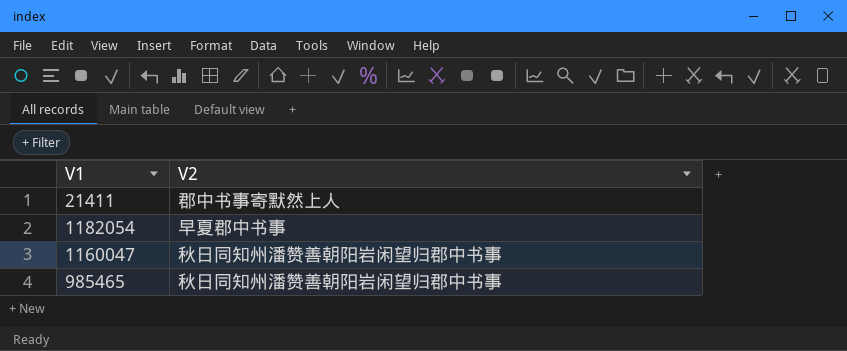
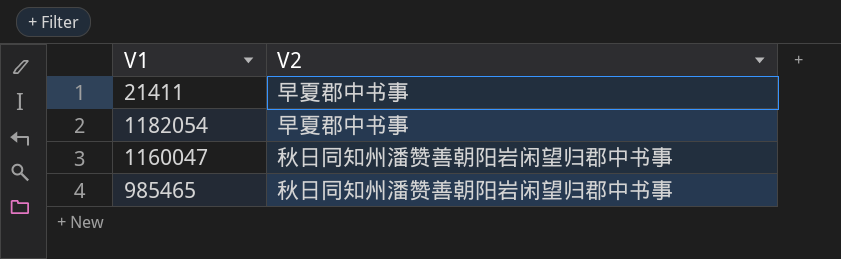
21411 | V2: 郡中书事寄默然上人 -> 早夏郡中书事

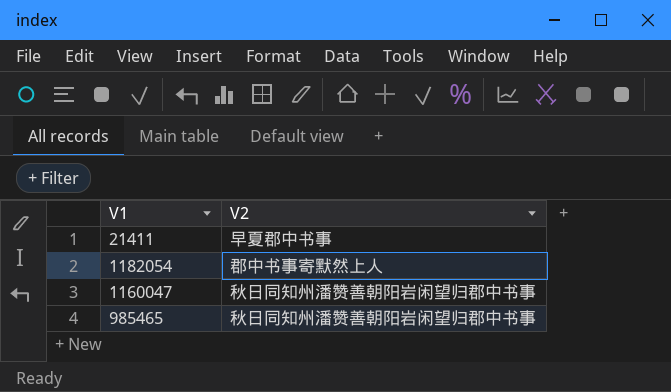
1182054 | V2: 早夏郡中书事 -> 郡中书事寄默然上人

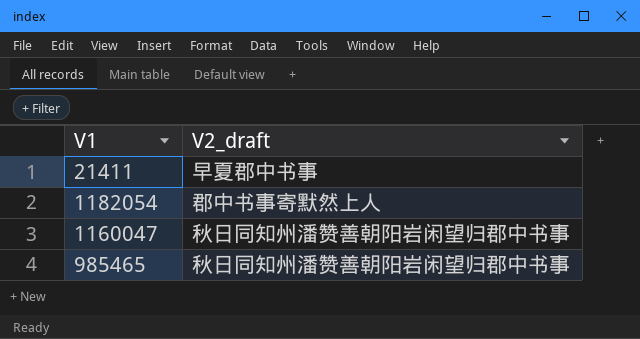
column name: V2 -> V2_draft

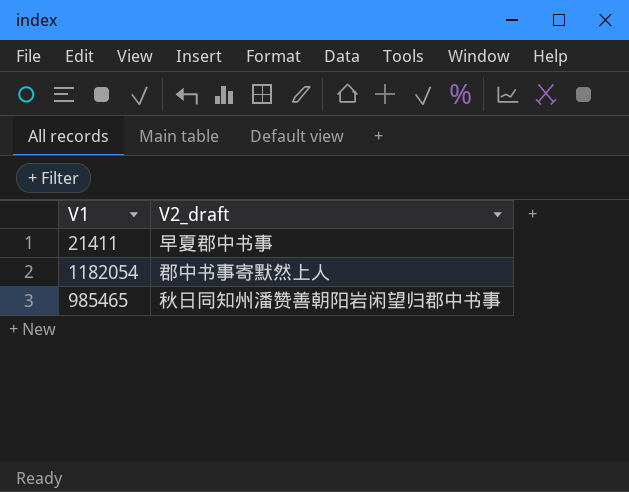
row 1160047: 秋日同知州潘赞善朝阳岩闲望归郡中书事 -> none

